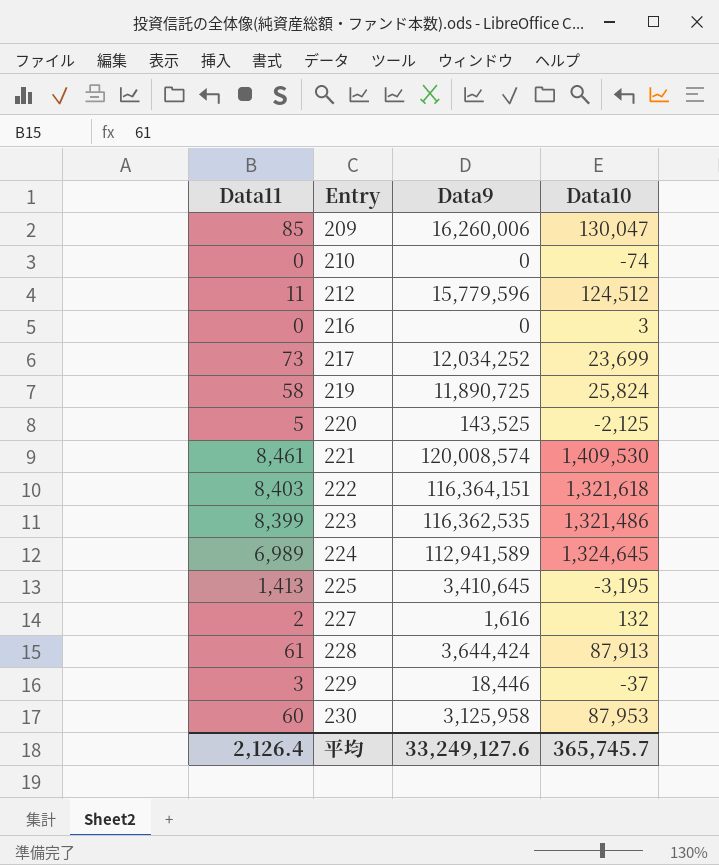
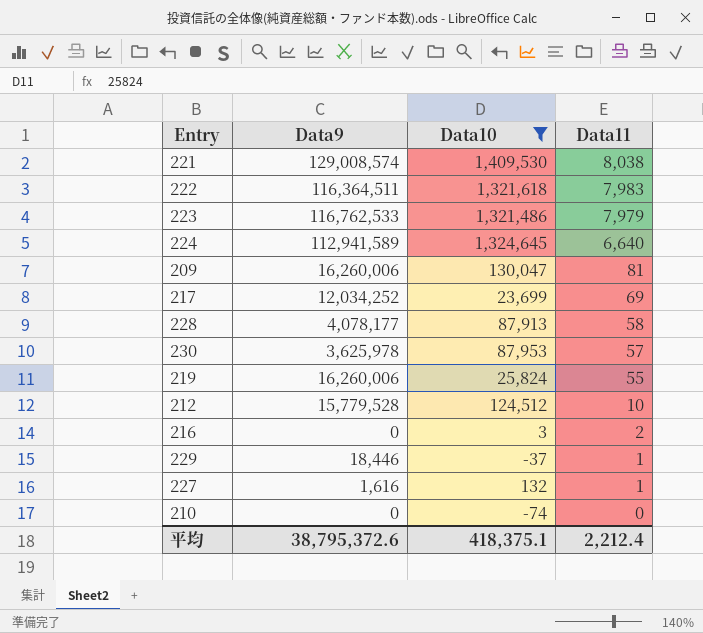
filter: none -> Data10 >= -74
row order: Entry ascending -> Data11 descending
column Data11 | position: 1 -> 4
221 | Data9: 120,008,574 -> 129,008,574
221 | Data11: 8,461 -> 8,038
222 | Data9: 116,364,151 -> 116,364,511
222 | Data11: 8,403 -> 7,983
223 | Data9: 116,362,535 -> 116,762,533
223 | Data11: 8,399 -> 7,979
224 | Data11: 6,989 -> 6,640
209 | Data11: 85 -> 81
217 | Data11: 73 -> 69
228 | Data9: 3,644,424 -> 4,078,177
228 | Data11: 61 -> 58
230 | Data9: 3,125,958 -> 3,625,978
230 | Data11: 60 -> 57
219 | Data9: 11,890,725 -> 16,260,006
219 | Data11: 58 -> 55
212 | Data9: 15,779,596 -> 15,779,528
212 | Data11: 11 -> 10
216 | Data11: 0 -> 2
229 | Data11: 3 -> 1
227 | Data11: 2 -> 1
平均 | Data9: 33,249,127.6 -> 38,795,372.6
平均 | Data10: 365,745.7 -> 418,375.1
平均 | Data11: 2,126.4 -> 2,212.4

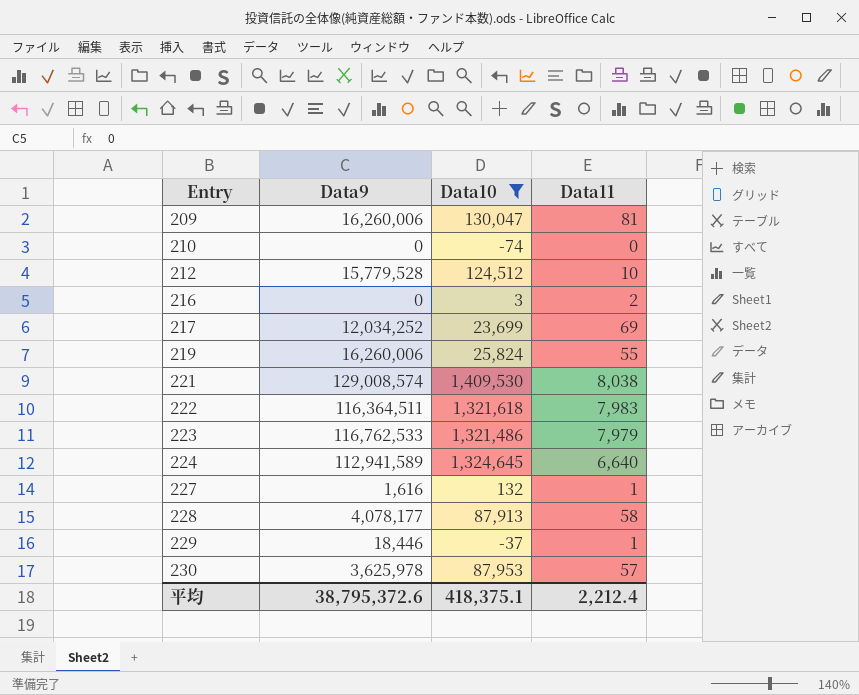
row order: Data11 descending -> Entry ascending

